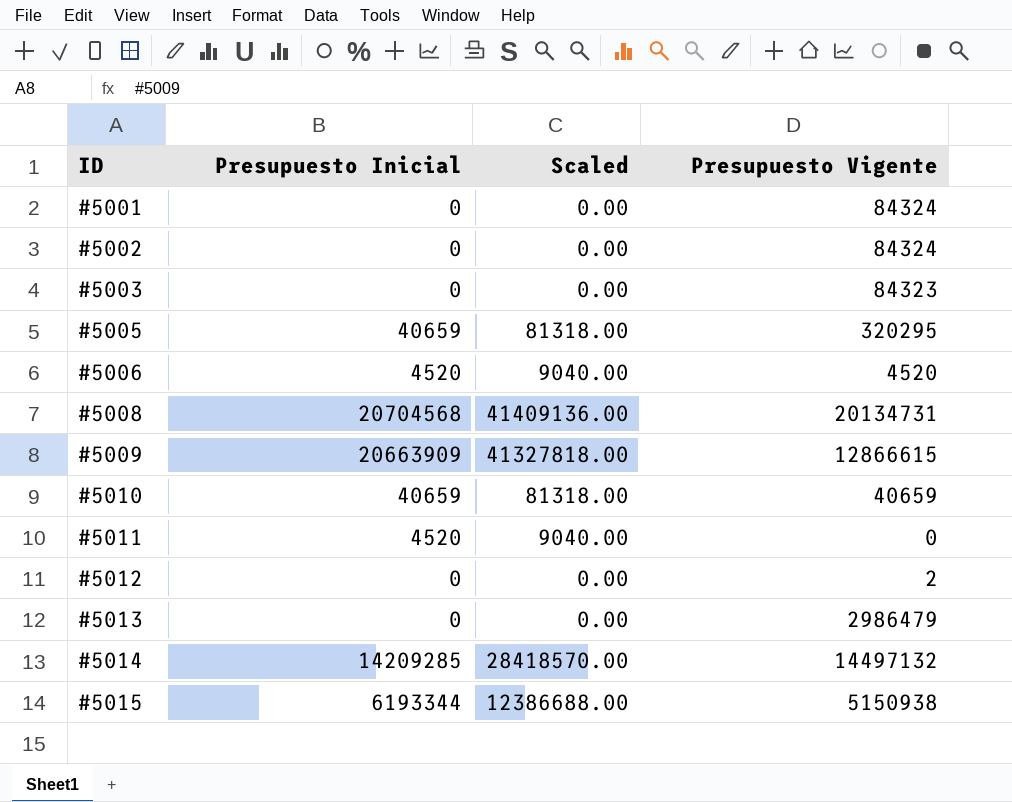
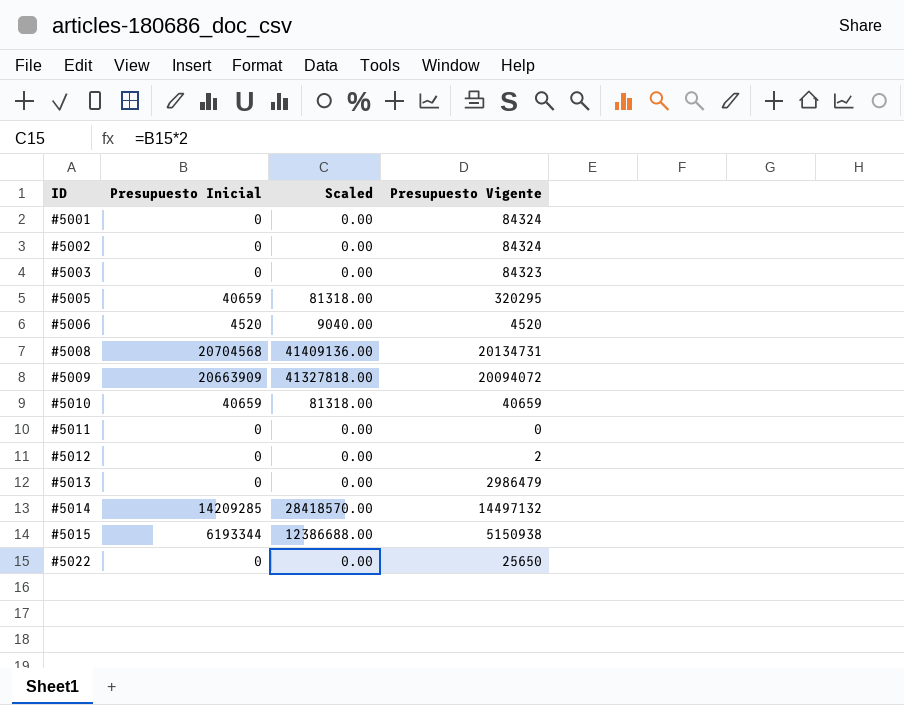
#5009 | Presupuesto Vigente: 12866615 -> 20094072
#5011 | Presupuesto Inicial: 4520 -> 0
#5011 | Scaled: 9040.00 -> 0.00
row #5022: none -> 0 | 0.00 | 25650

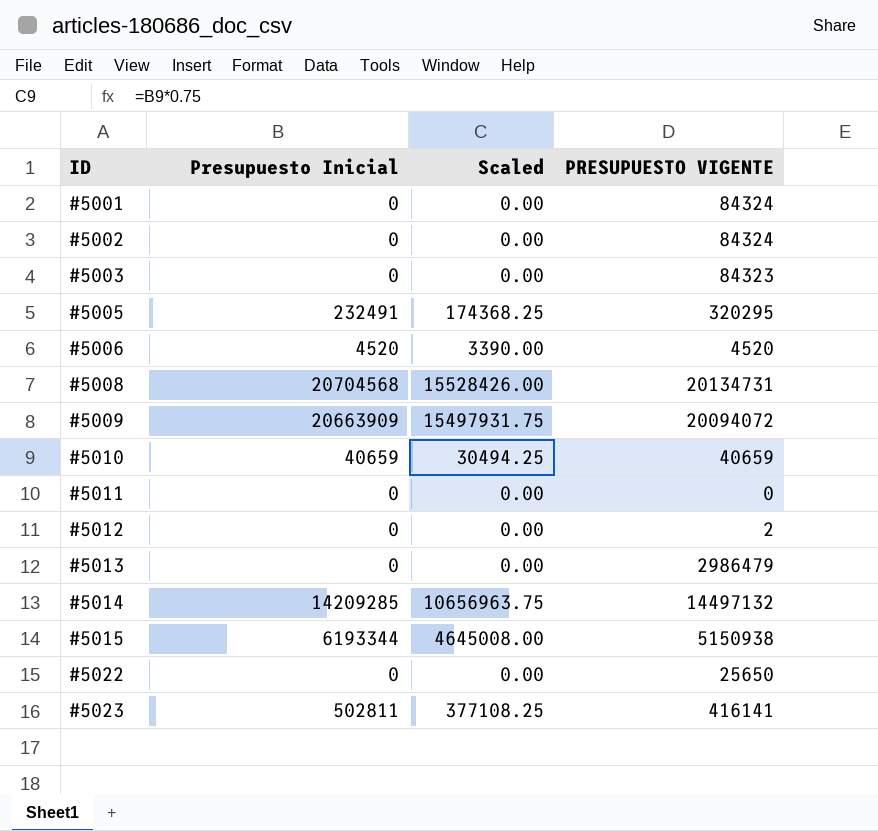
column Scaled | formula: [Presupuesto Inicial] * 2 -> [Presupuesto Inicial] * 0.75
column name: Presupuesto Vigente -> PRESUPUESTO VIGENTE
#5005 | Presupuesto Inicial: 40659 -> 232491
row #5023: none -> 502811 | 377108.25 | 416141

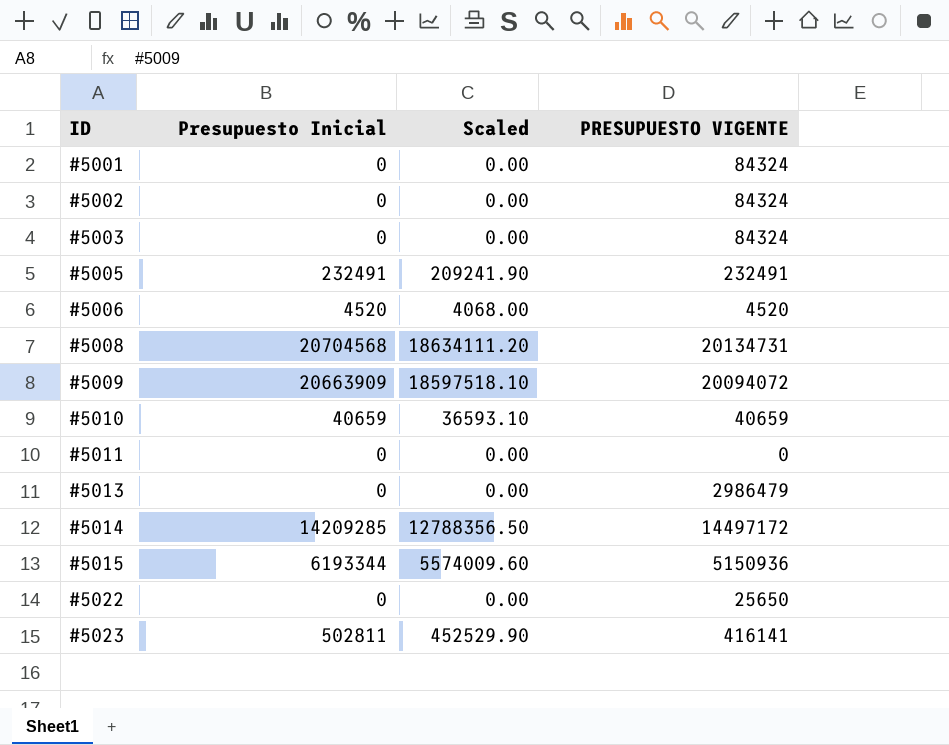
column Scaled | formula: [Presupuesto Inicial] * 0.75 -> [Presupuesto Inicial] * 0.9
row #5012: 0 | 0.00 | 2 -> none
#5003 | PRESUPUESTO VIGENTE: 84323 -> 84324
#5005 | PRESUPUESTO VIGENTE: 320295 -> 232491
#5014 | PRESUPUESTO VIGENTE: 14497132 -> 14497172
#5015 | PRESUPUESTO VIGENTE: 5150938 -> 5150936

